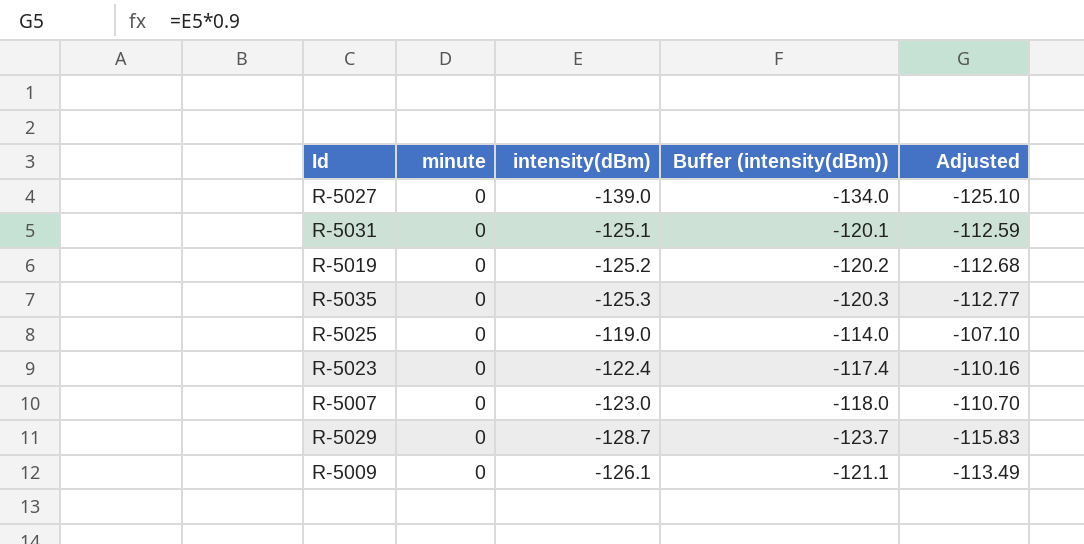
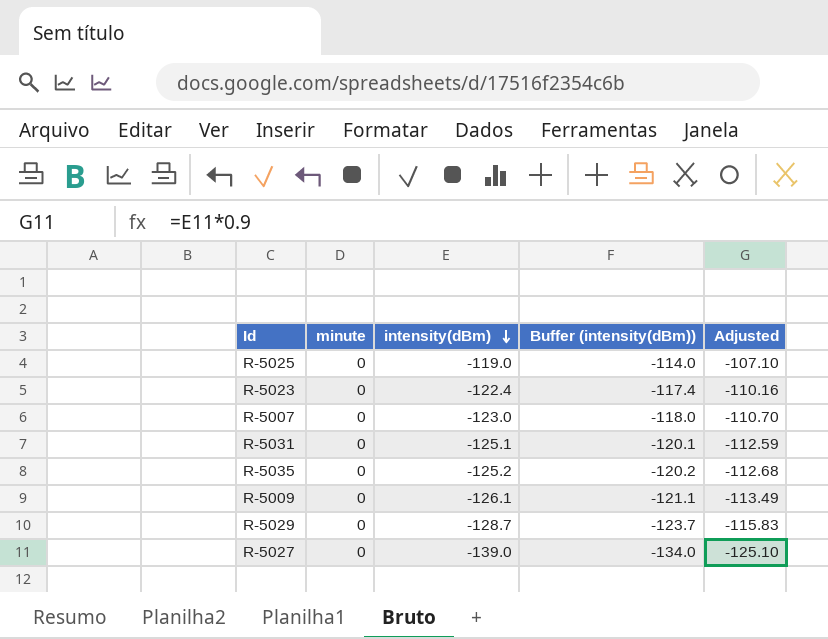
row order: none -> intensity(dBm) descending
row R-5019: 0 | -125.2 | -120.2 | -112.68 -> none
R-5035 | intensity(dBm): -125.3 -> -125.2
R-5035 | Buffer (intensity(dBm)): -120.3 -> -120.2
R-5035 | Adjusted: -112.77 -> -112.68

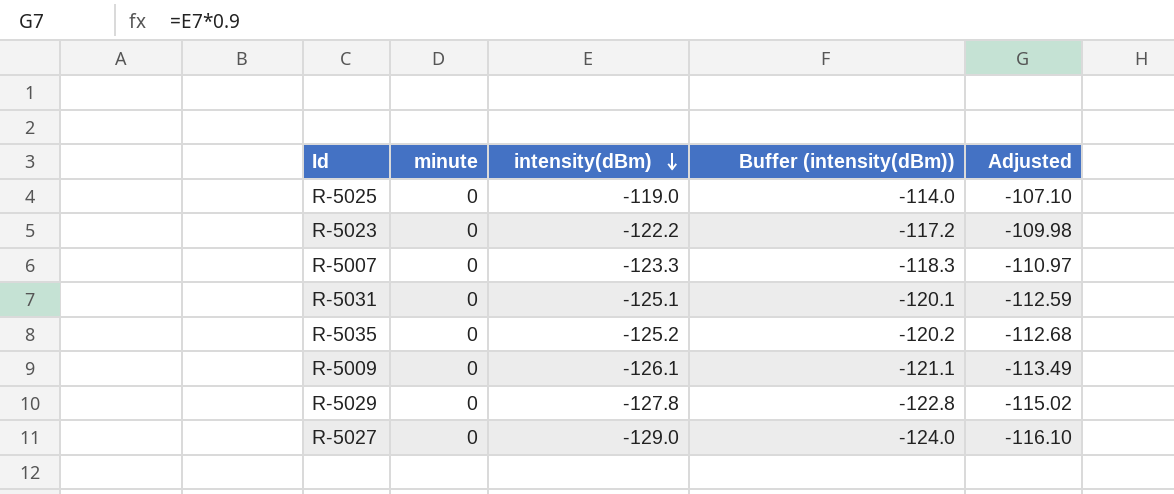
R-5023 | intensity(dBm): -122.4 -> -122.2
R-5023 | Buffer (intensity(dBm)): -117.4 -> -117.2
R-5023 | Adjusted: -110.16 -> -109.98
R-5007 | intensity(dBm): -123.0 -> -123.3
R-5007 | Buffer (intensity(dBm)): -118.0 -> -118.3
R-5007 | Adjusted: -110.70 -> -110.97
R-5029 | intensity(dBm): -128.7 -> -127.8
R-5029 | Buffer (intensity(dBm)): -123.7 -> -122.8
R-5029 | Adjusted: -115.83 -> -115.02
R-5027 | intensity(dBm): -139.0 -> -129.0
R-5027 | Buffer (intensity(dBm)): -134.0 -> -124.0
R-5027 | Adjusted: -125.10 -> -116.10

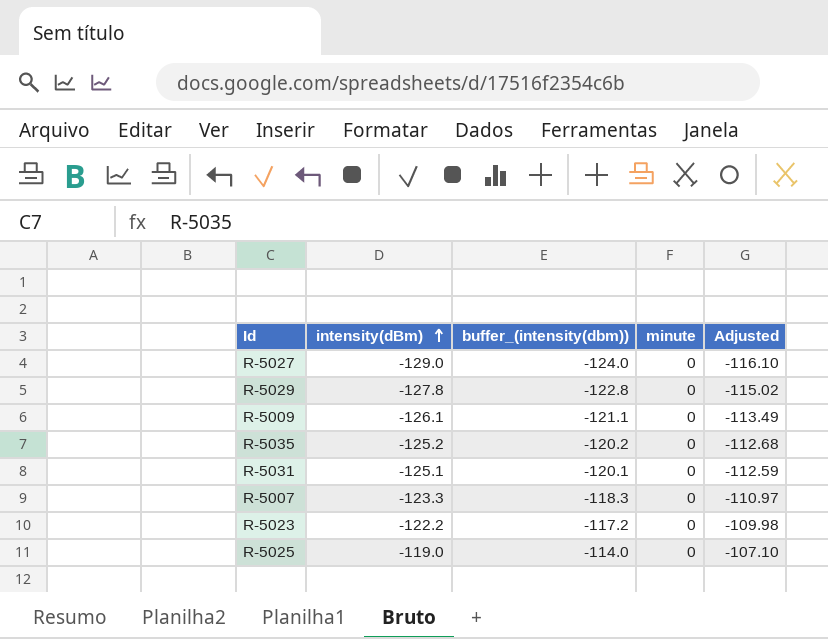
row order: intensity(dBm) descending -> intensity(dBm) ascending
column name: Buffer (intensity(dBm)) -> buffer_(intensity(dbm))
column minute | position: 2 -> 4

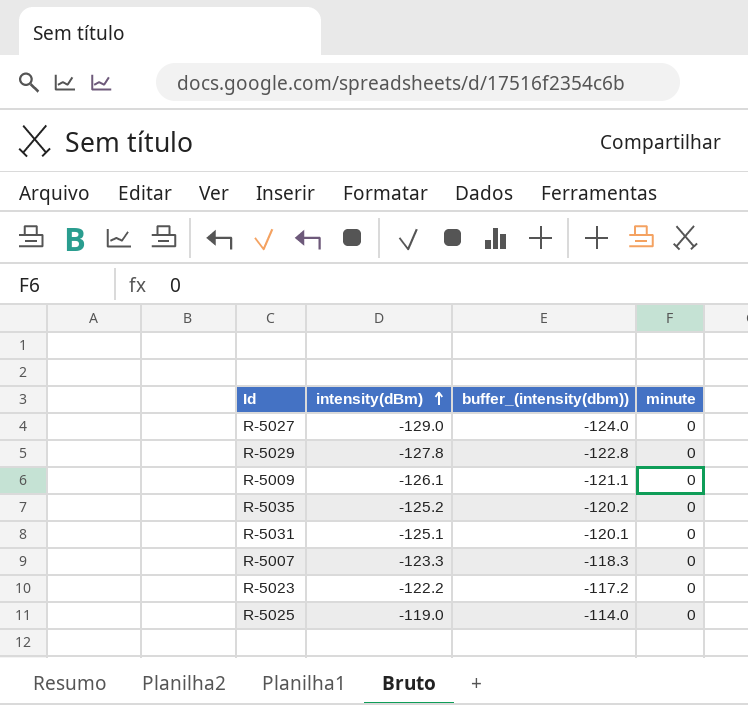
column Adjusted | formula: [intensity(dBm)] * 0.9 -> none

